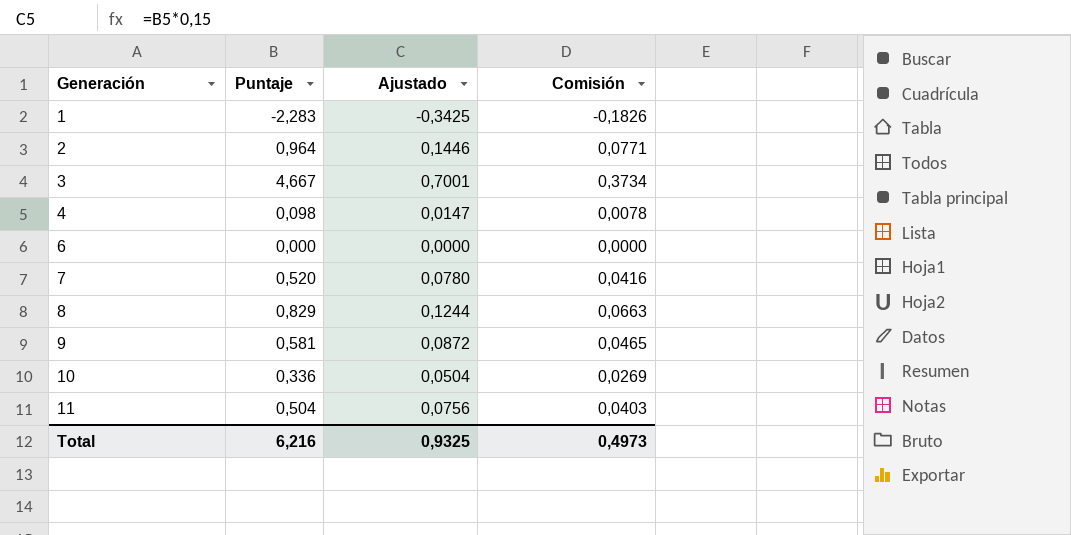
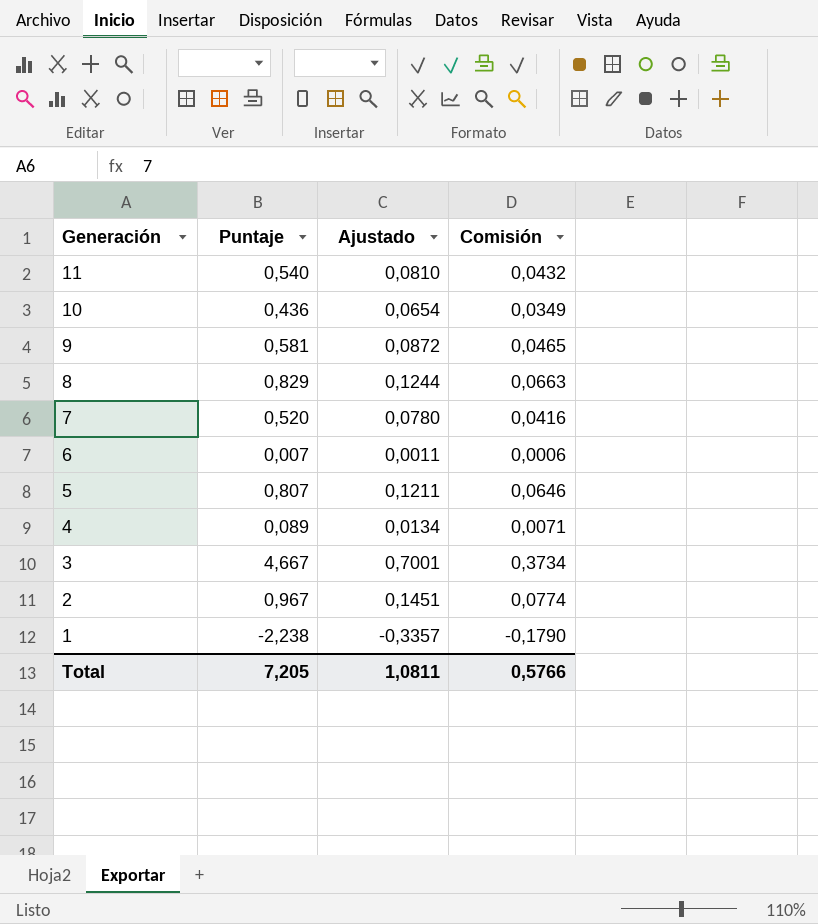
row order: Generación ascending -> Generación descending
11 | Puntaje: 0,504 -> 0,540
11 | Ajustado: 0,0756 -> 0,0810
11 | Comisión: 0,0403 -> 0,0432
10 | Puntaje: 0,336 -> 0,436
10 | Ajustado: 0,0504 -> 0,0654
10 | Comisión: 0,0269 -> 0,0349
6 | Puntaje: 0,000 -> 0,007
6 | Ajustado: 0,0000 -> 0,0011
6 | Comisión: 0,0000 -> 0,0006
row 5: none -> 0,807 | 0,1211 | 0,0646
4 | Puntaje: 0,098 -> 0,089
4 | Ajustado: 0,0147 -> 0,0134
4 | Comisión: 0,0078 -> 0,0071
2 | Puntaje: 0,964 -> 0,967
2 | Ajustado: 0,1446 -> 0,1451
2 | Comisión: 0,0771 -> 0,0774
1 | Puntaje: -2,283 -> -2,238
1 | Ajustado: -0,3425 -> -0,3357
1 | Comisión: -0,1826 -> -0,1790
Total | Puntaje: 6,216 -> 7,205
Total | Ajustado: 0,9325 -> 1,0811
Total | Comisión: 0,4973 -> 0,5766

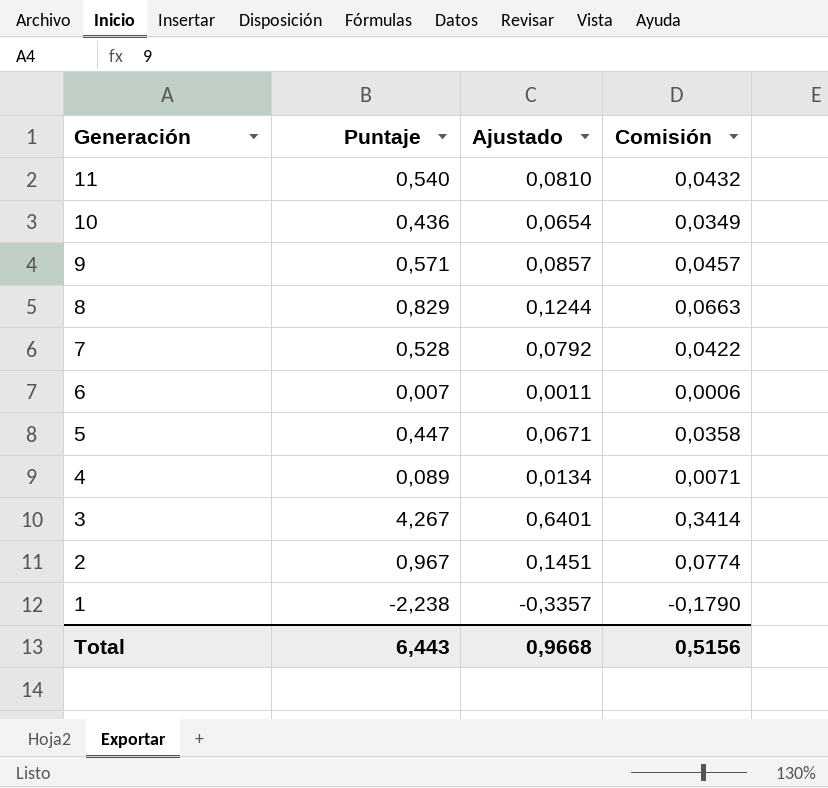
9 | Puntaje: 0,581 -> 0,571
9 | Ajustado: 0,0872 -> 0,0857
9 | Comisión: 0,0465 -> 0,0457
7 | Puntaje: 0,520 -> 0,528
7 | Ajustado: 0,0780 -> 0,0792
7 | Comisión: 0,0416 -> 0,0422
5 | Puntaje: 0,807 -> 0,447
5 | Ajustado: 0,1211 -> 0,0671
5 | Comisión: 0,0646 -> 0,0358
3 | Puntaje: 4,667 -> 4,267
3 | Ajustado: 0,7001 -> 0,6401
3 | Comisión: 0,3734 -> 0,3414
Total | Puntaje: 7,205 -> 6,443
Total | Ajustado: 1,0811 -> 0,9668
Total | Comisión: 0,5766 -> 0,5156

